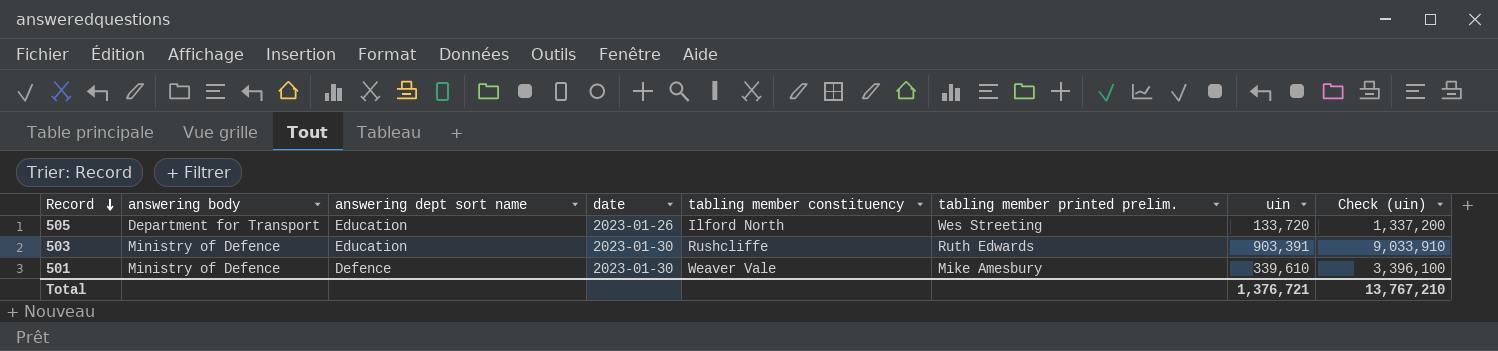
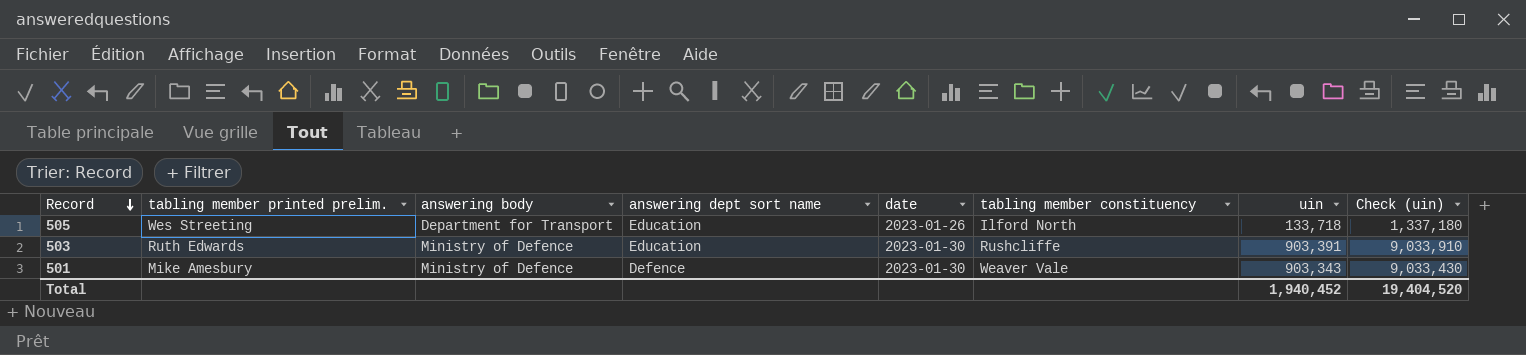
column tabling member printed prelim. | position: 6 -> 2
505 | uin: 133,720 -> 133,718
505 | Check (uin): 1,337,200 -> 1,337,180
501 | uin: 339,610 -> 903,343
501 | Check (uin): 3,396,100 -> 9,033,430
Total | uin: 1,376,721 -> 1,940,452
Total | Check (uin): 13,767,210 -> 19,404,520

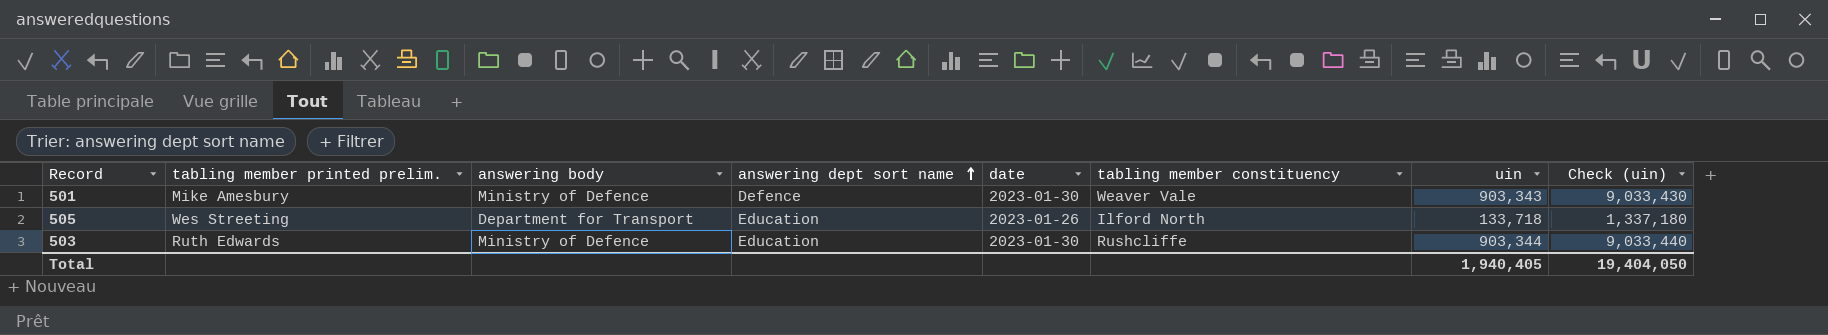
row order: Record descending -> answering dept sort name ascending
503 | uin: 903,391 -> 903,344
503 | Check (uin): 9,033,910 -> 9,033,440
Total | uin: 1,940,452 -> 1,940,405
Total | Check (uin): 19,404,520 -> 19,404,050

